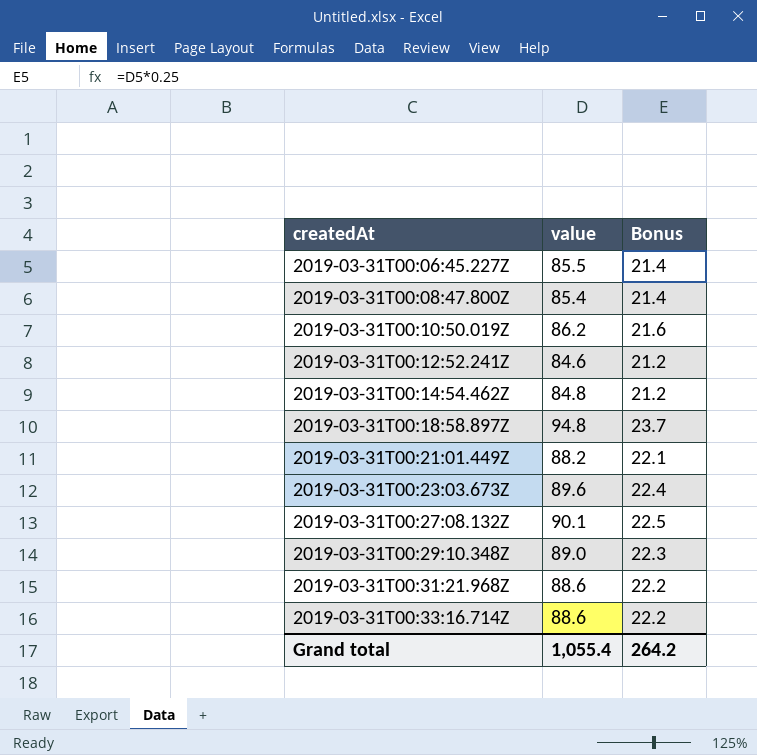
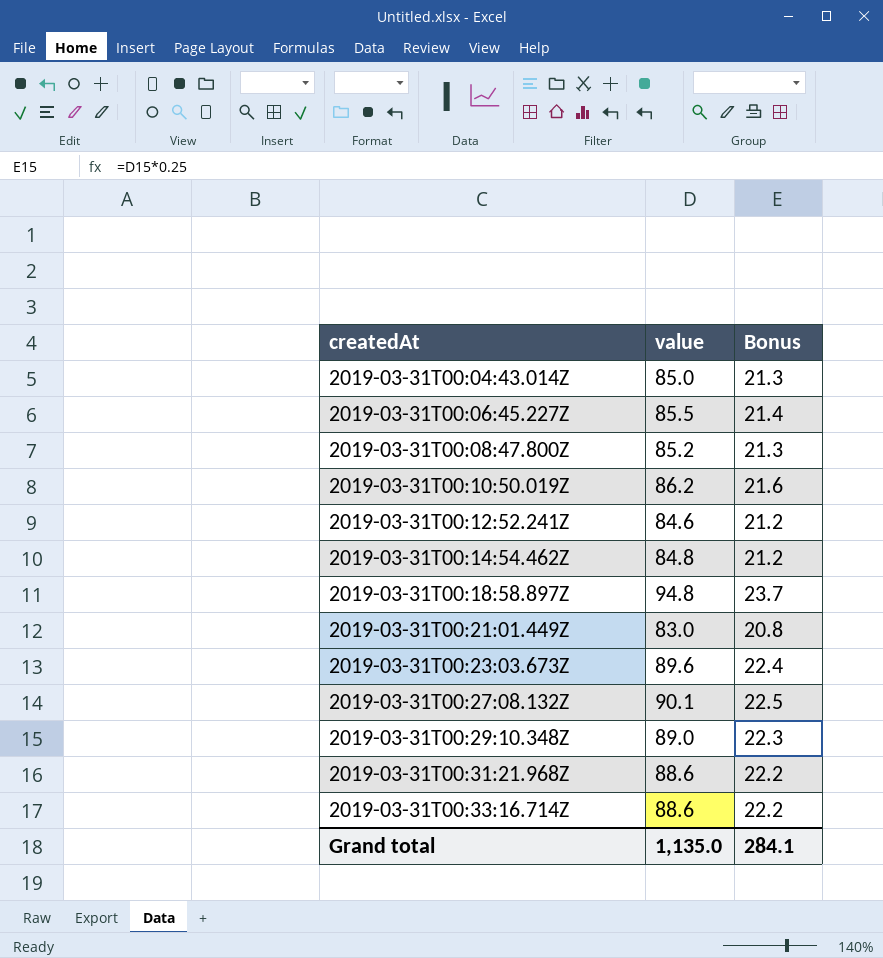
row 2019-03-31T00:04:43.014Z: none -> 85.0 | 21.3
2019-03-31T00:08:47.800Z | value: 85.4 -> 85.2
2019-03-31T00:08:47.800Z | Bonus: 21.4 -> 21.3
2019-03-31T00:21:01.449Z | value: 88.2 -> 83.0
2019-03-31T00:21:01.449Z | Bonus: 22.1 -> 20.8
Grand total | value: 1,055.4 -> 1,135.0
Grand total | Bonus: 264.2 -> 284.1

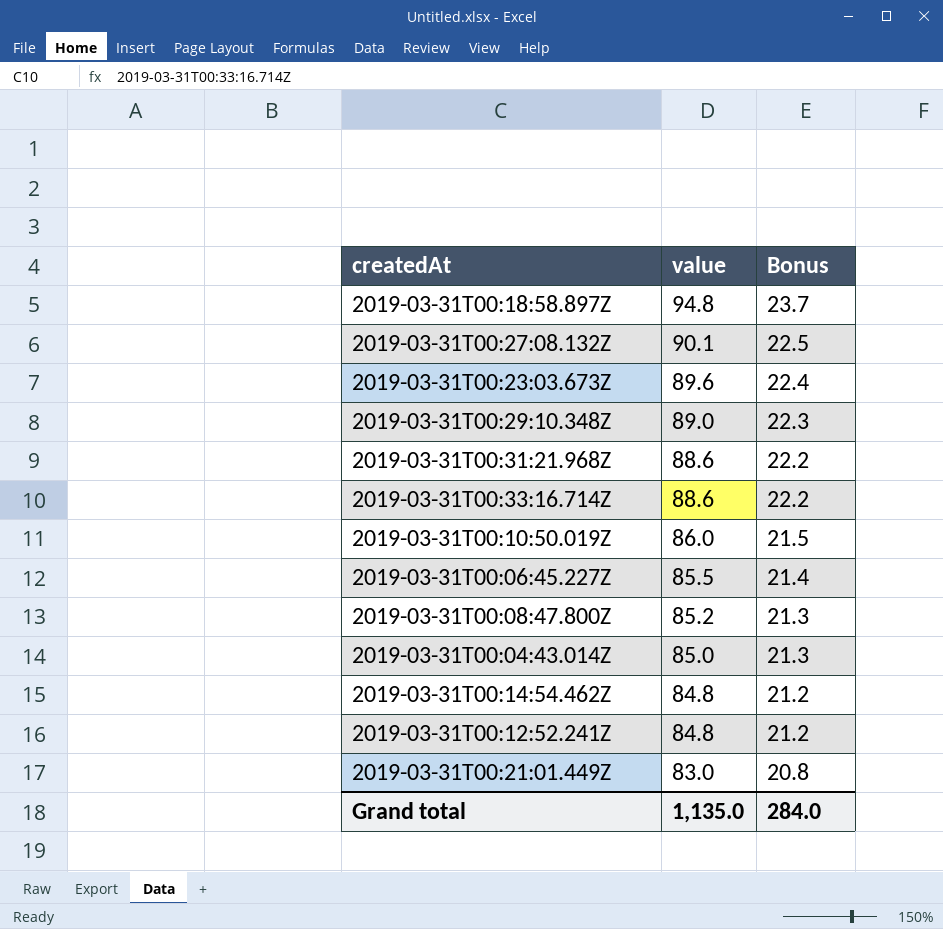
row order: createdAt ascending -> value descending
2019-03-31T00:10:50.019Z | value: 86.2 -> 86.0
2019-03-31T00:10:50.019Z | Bonus: 21.6 -> 21.5
2019-03-31T00:12:52.241Z | value: 84.6 -> 84.8
Grand total | Bonus: 284.1 -> 284.0

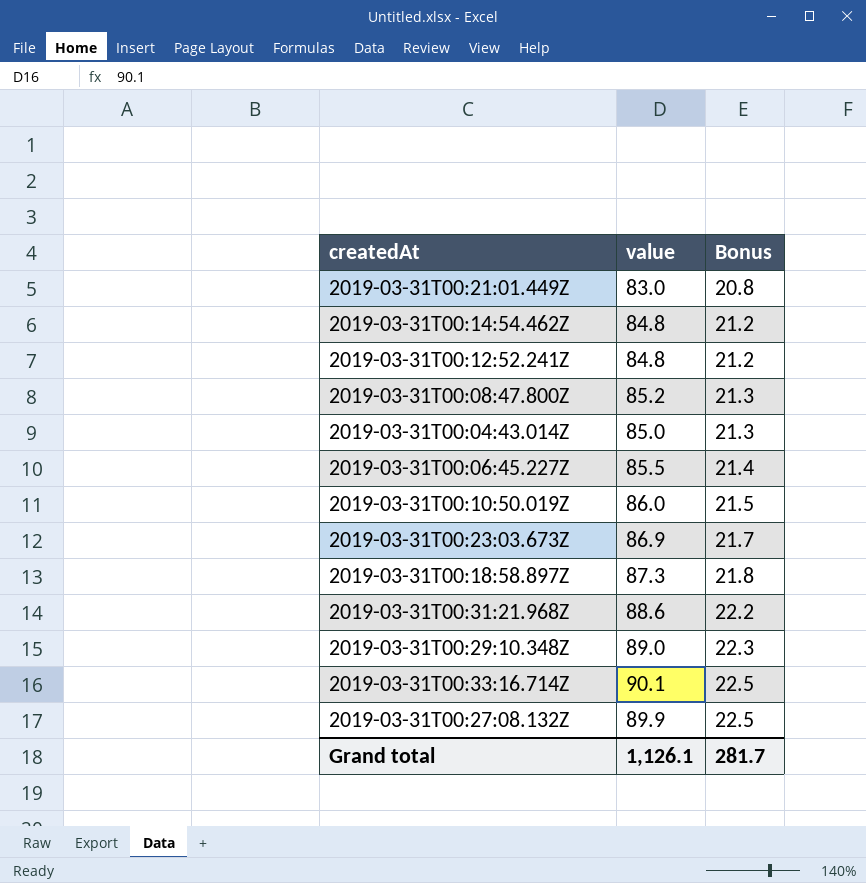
row order: value descending -> Bonus ascending
2019-03-31T00:23:03.673Z | value: 89.6 -> 86.9
2019-03-31T00:23:03.673Z | Bonus: 22.4 -> 21.7
2019-03-31T00:18:58.897Z | value: 94.8 -> 87.3
2019-03-31T00:18:58.897Z | Bonus: 23.7 -> 21.8
2019-03-31T00:33:16.714Z | value: 88.6 -> 90.1
2019-03-31T00:33:16.714Z | Bonus: 22.2 -> 22.5
2019-03-31T00:27:08.132Z | value: 90.1 -> 89.9
Grand total | value: 1,135.0 -> 1,126.1
Grand total | Bonus: 284.0 -> 281.7

